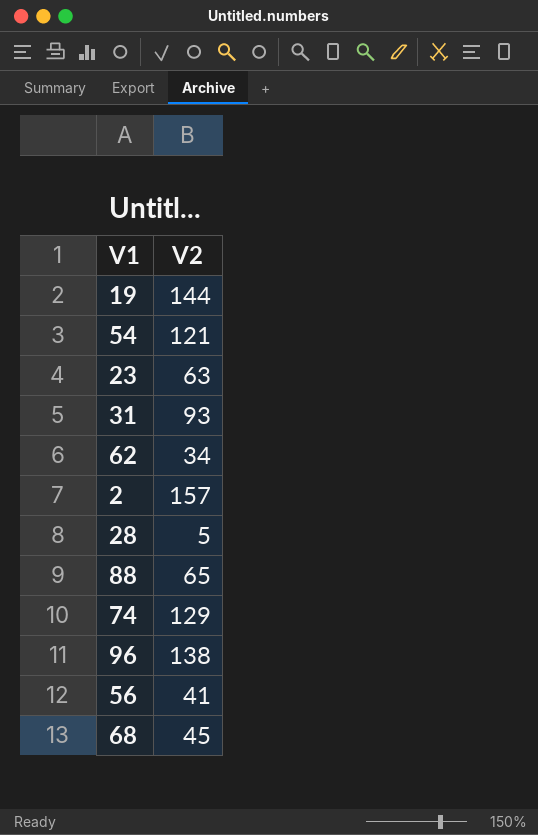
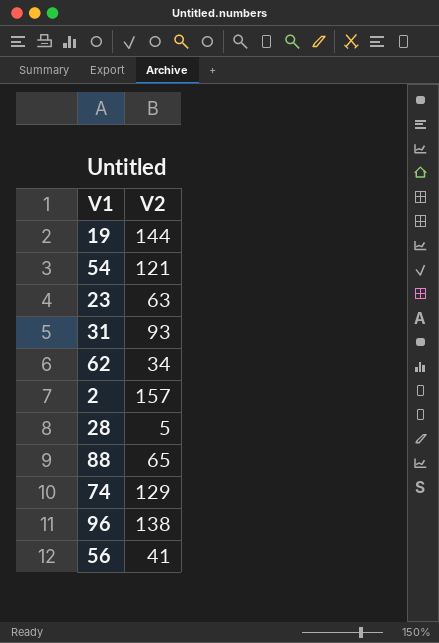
row 68: 45 -> none

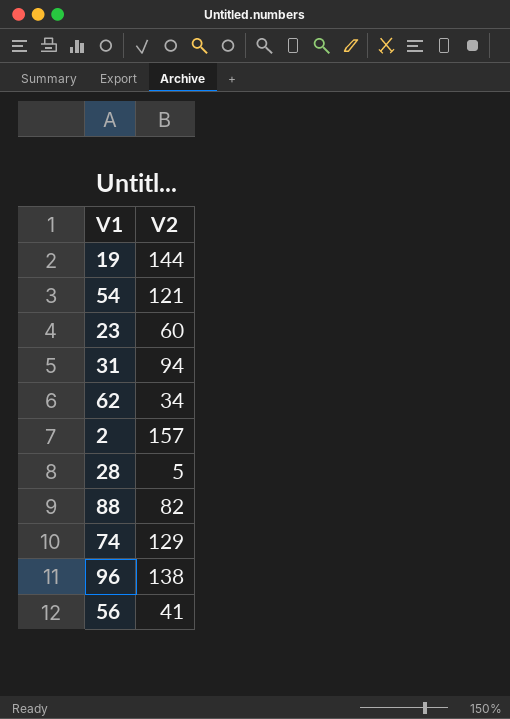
23 | V2: 63 -> 60
31 | V2: 93 -> 94
88 | V2: 65 -> 82

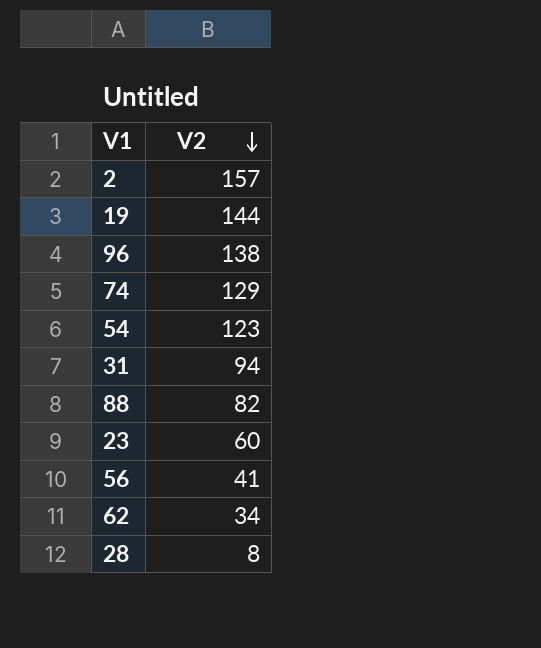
row order: none -> V2 descending
54 | V2: 121 -> 123
28 | V2: 5 -> 8

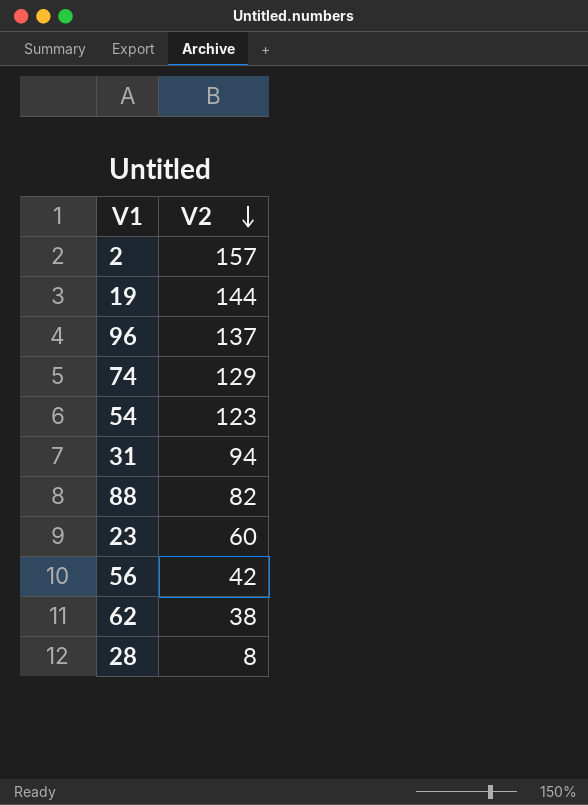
96 | V2: 138 -> 137
56 | V2: 41 -> 42
62 | V2: 34 -> 38

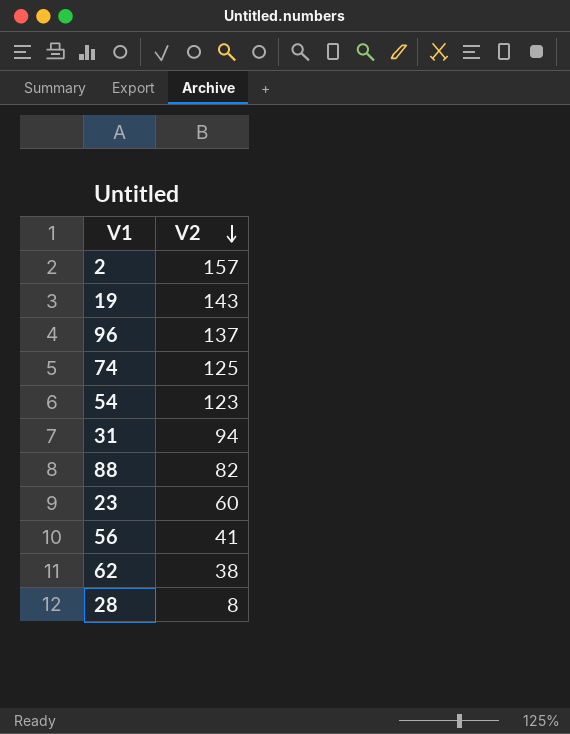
19 | V2: 144 -> 143
74 | V2: 129 -> 125
56 | V2: 42 -> 41

